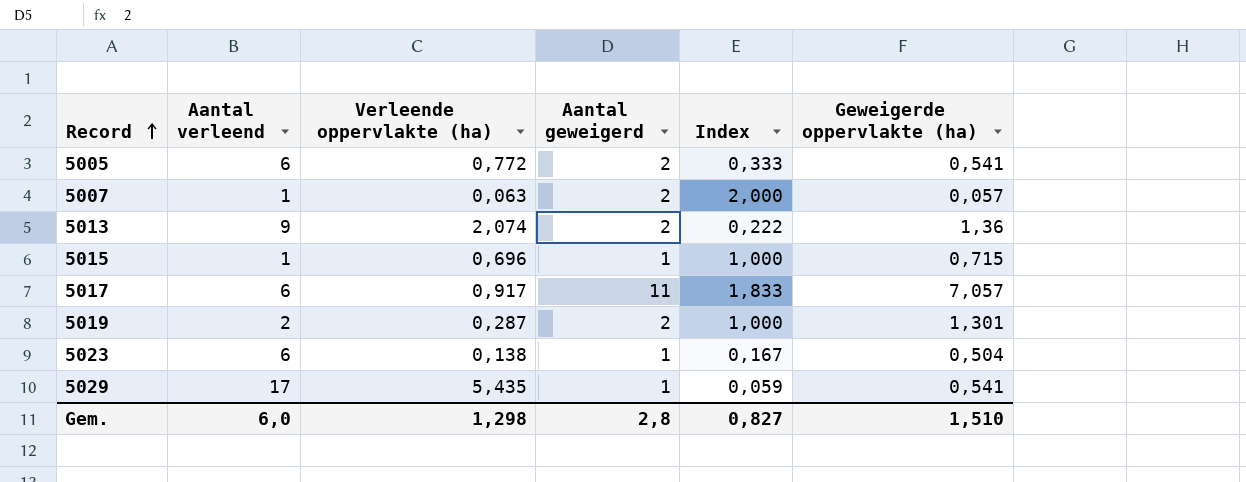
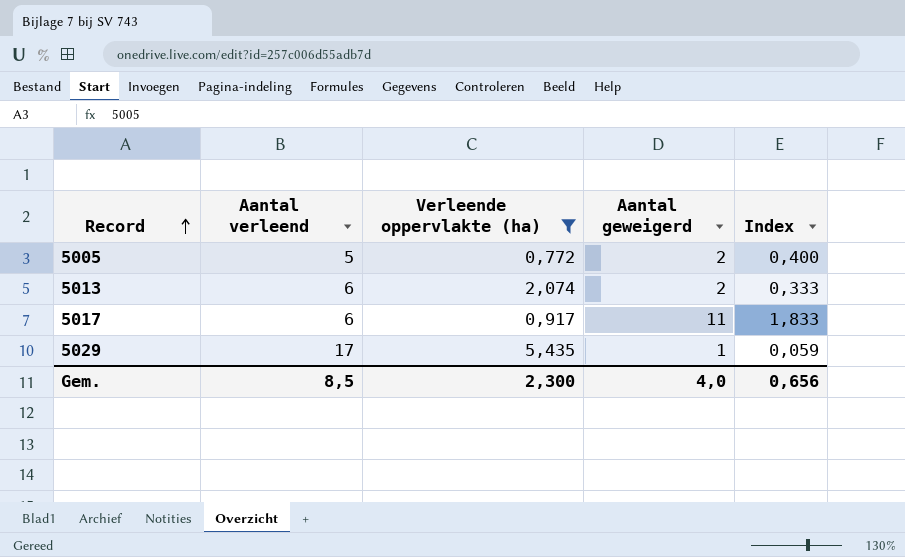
filter: none -> Verleende oppervlakte (ha) >= 0,772
column Geweigerde oppervlakte (ha) | position: 6 -> none
5005 | Aantal verleend: 6 -> 5
5005 | Index: 0,333 -> 0,400
5013 | Aantal verleend: 9 -> 6
5013 | Index: 0,222 -> 0,333
Gem. | Aantal verleend: 6,0 -> 8,5
Gem. | Verleende oppervlakte (ha): 1,298 -> 2,300
Gem. | Aantal geweigerd: 2,8 -> 4,0
Gem. | Index: 0,827 -> 0,656

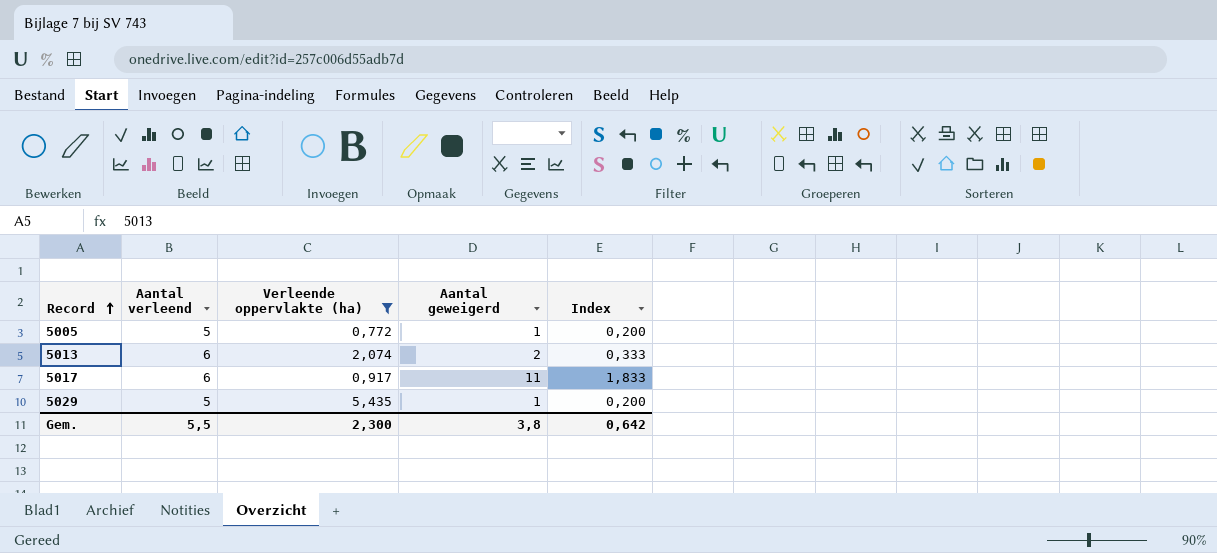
5005 | Aantal geweigerd: 2 -> 1
5005 | Index: 0,400 -> 0,200
5029 | Aantal verleend: 17 -> 5
5029 | Index: 0,059 -> 0,200
Gem. | Aantal verleend: 8,5 -> 5,5
Gem. | Aantal geweigerd: 4,0 -> 3,8
Gem. | Index: 0,656 -> 0,642

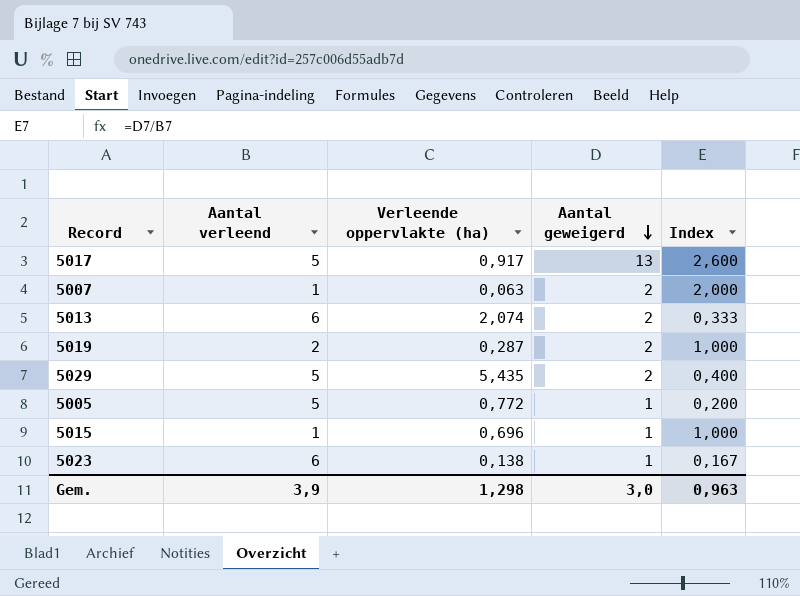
filter: Verleende oppervlakte (ha) >= 0,772 -> none
row order: Record ascending -> Aantal geweigerd descending
5017 | Aantal verleend: 6 -> 5
5017 | Aantal geweigerd: 11 -> 13
5017 | Index: 1,833 -> 2,600
5029 | Aantal geweigerd: 1 -> 2
5029 | Index: 0,200 -> 0,400
Gem. | Aantal verleend: 5,5 -> 3,9
Gem. | Verleende oppervlakte (ha): 2,300 -> 1,298
Gem. | Aantal geweigerd: 3,8 -> 3,0
Gem. | Index: 0,642 -> 0,963

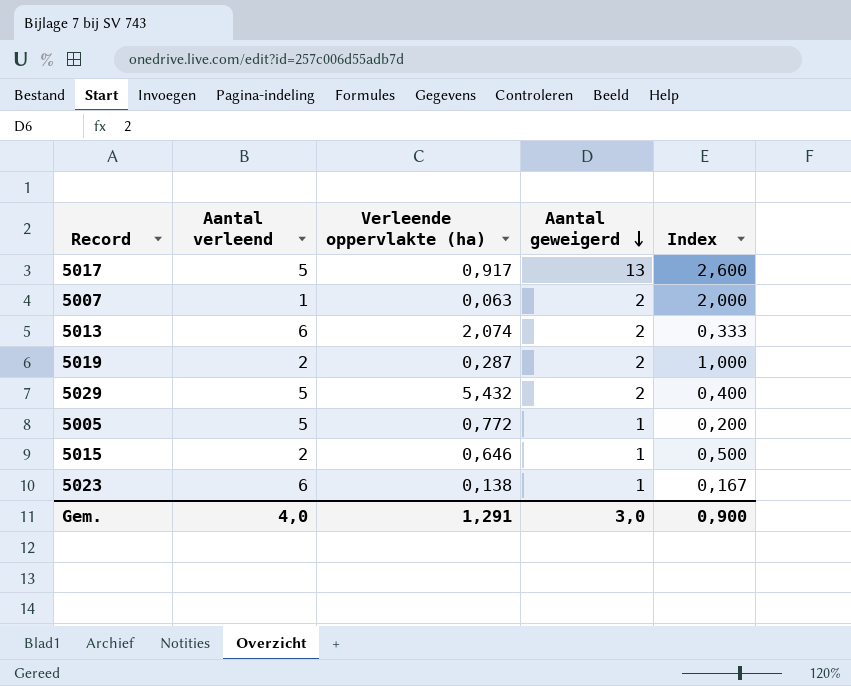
5029 | Verleende oppervlakte (ha): 5,435 -> 5,432
5015 | Aantal verleend: 1 -> 2
5015 | Verleende oppervlakte (ha): 0,696 -> 0,646
5015 | Index: 1,000 -> 0,500
Gem. | Aantal verleend: 3,9 -> 4,0
Gem. | Verleende oppervlakte (ha): 1,298 -> 1,291
Gem. | Index: 0,963 -> 0,900

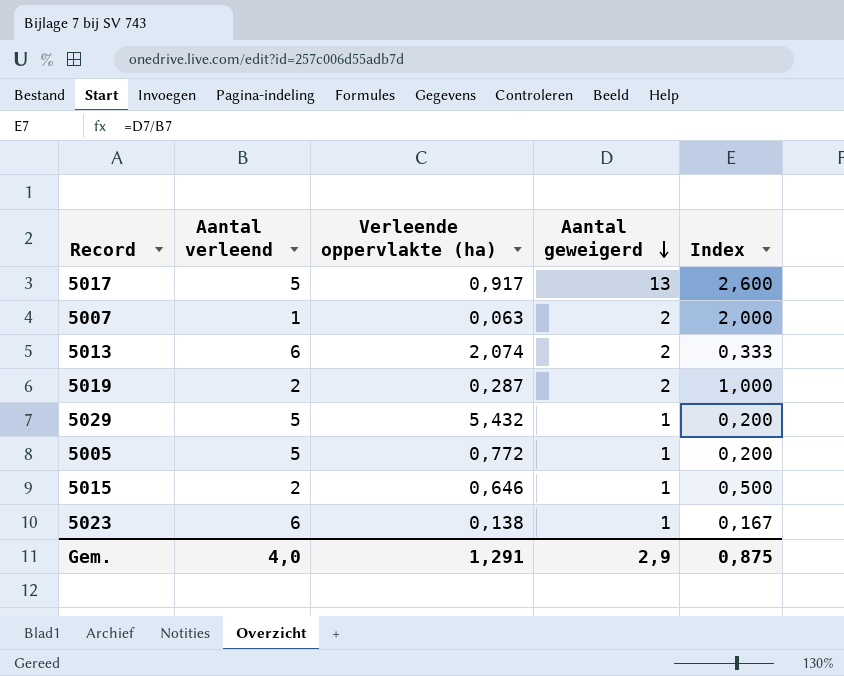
5029 | Aantal geweigerd: 2 -> 1
5029 | Index: 0,400 -> 0,200
Gem. | Aantal geweigerd: 3,0 -> 2,9
Gem. | Index: 0,900 -> 0,875

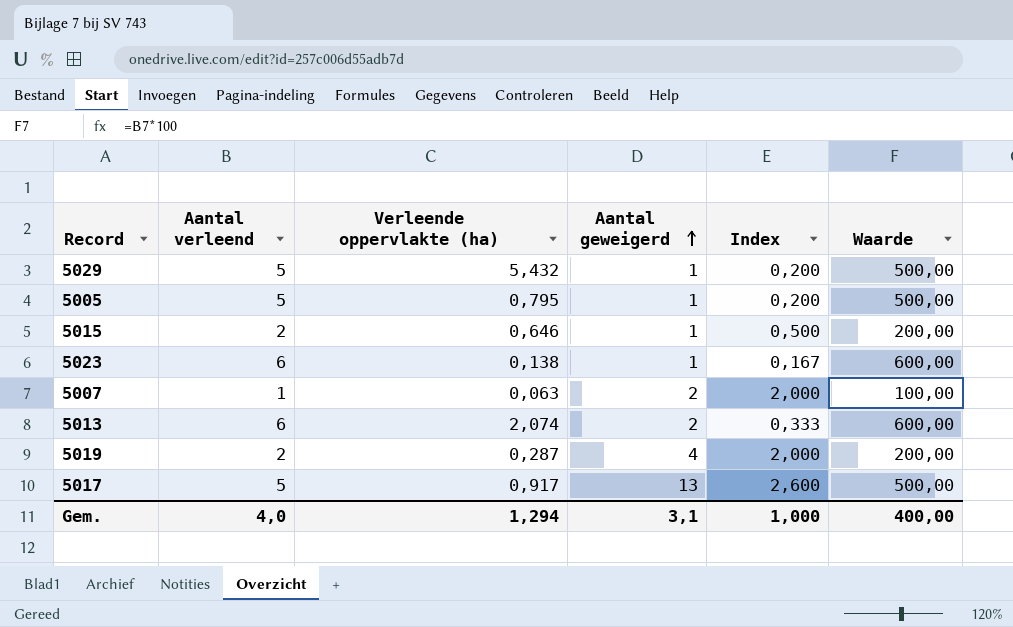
row order: Aantal geweigerd descending -> Aantal geweigerd ascending
column Waarde | formula: none -> [Aantal verleend] * 100
5005 | Verleende oppervlakte (ha): 0,772 -> 0,795
5019 | Aantal geweigerd: 2 -> 4
5019 | Index: 1,000 -> 2,000
Gem. | Verleende oppervlakte (ha): 1,291 -> 1,294
Gem. | Aantal geweigerd: 2,9 -> 3,1
Gem. | Index: 0,875 -> 1,000

